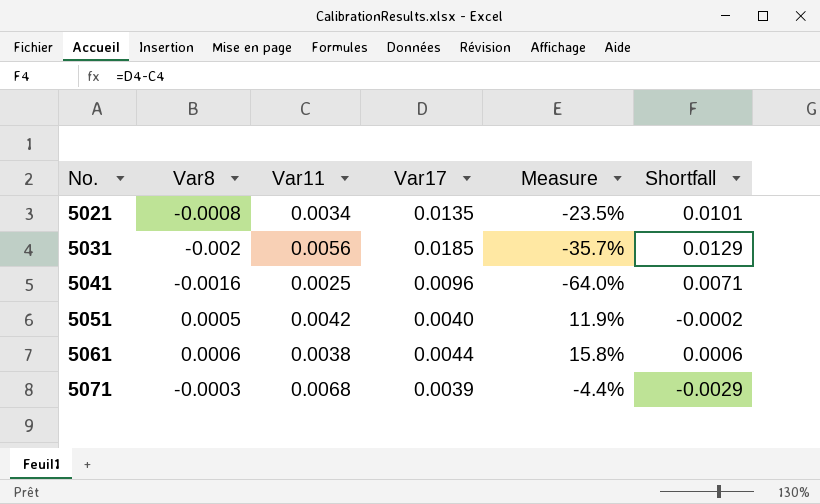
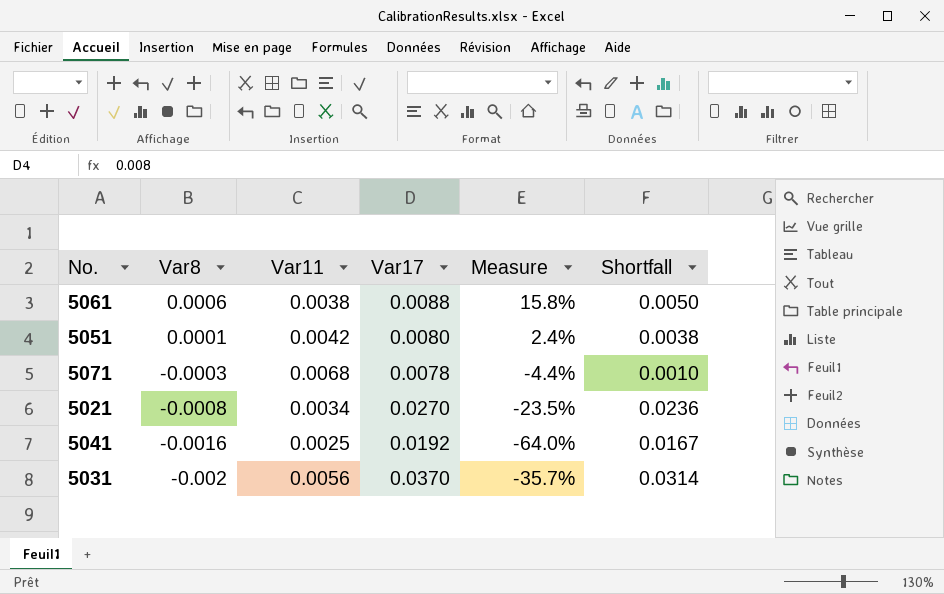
row order: No. ascending -> Var8 descending
5061 | Var17: 0.0044 -> 0.0088
5061 | Shortfall: 0.0006 -> 0.0050
5051 | Var8: 0.0005 -> 0.0001
5051 | Var17: 0.0040 -> 0.0080
5051 | Measure: 11.9% -> 2.4%
5051 | Shortfall: -0.0002 -> 0.0038
5071 | Var17: 0.0039 -> 0.0078
5071 | Shortfall: -0.0029 -> 0.0010
5021 | Var17: 0.0135 -> 0.0270
5021 | Shortfall: 0.0101 -> 0.0236
5041 | Var17: 0.0096 -> 0.0192
5041 | Shortfall: 0.0071 -> 0.0167
5031 | Var17: 0.0185 -> 0.0370
5031 | Shortfall: 0.0129 -> 0.0314

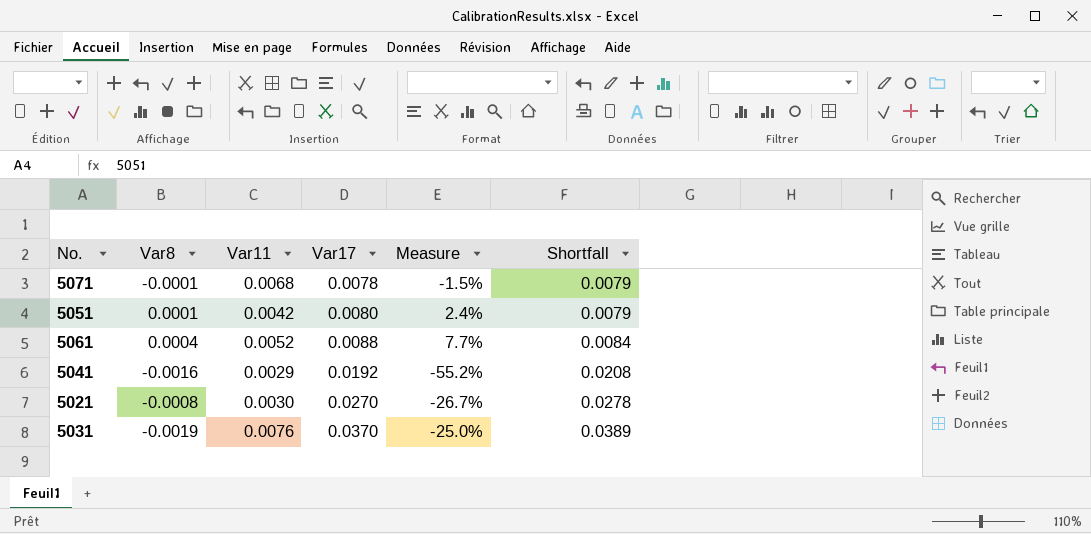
row order: Var8 descending -> Var17 ascending
column Shortfall | formula: [Var17] - [Var11] -> [Var17] - [Var8]
5071 | Var8: -0.0003 -> -0.0001
5071 | Measure: -4.4% -> -1.5%
5061 | Var8: 0.0006 -> 0.0004
5061 | Var11: 0.0038 -> 0.0052
5061 | Measure: 15.8% -> 7.7%
5041 | Var11: 0.0025 -> 0.0029
5041 | Measure: -64.0% -> -55.2%
5021 | Var11: 0.0034 -> 0.0030
5021 | Measure: -23.5% -> -26.7%
5031 | Var8: -0.002 -> -0.0019
5031 | Var11: 0.0056 -> 0.0076
5031 | Measure: -35.7% -> -25.0%

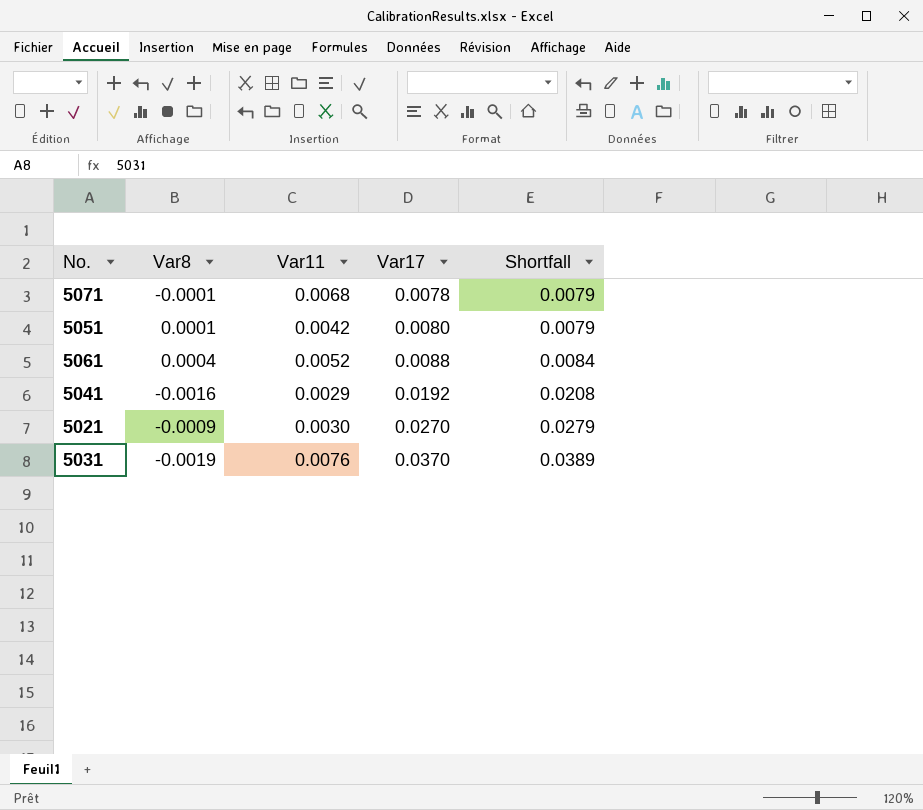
column Measure | formula: [Var8] / [Var11] -> none
5021 | Var8: -0.0008 -> -0.0009
5021 | Shortfall: 0.0278 -> 0.0279

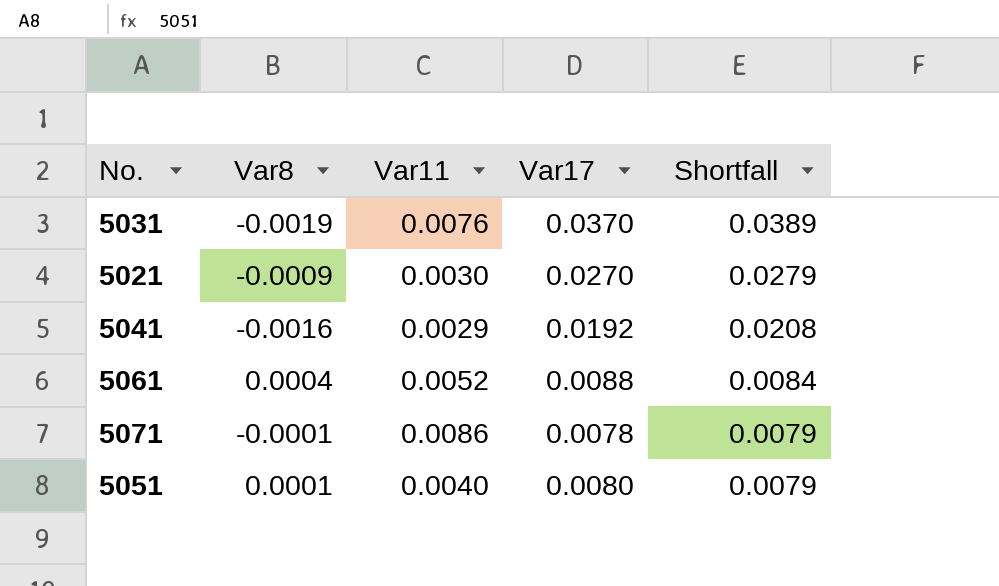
row order: Var17 ascending -> Shortfall descending
5071 | Var11: 0.0068 -> 0.0086
5051 | Var11: 0.0042 -> 0.0040

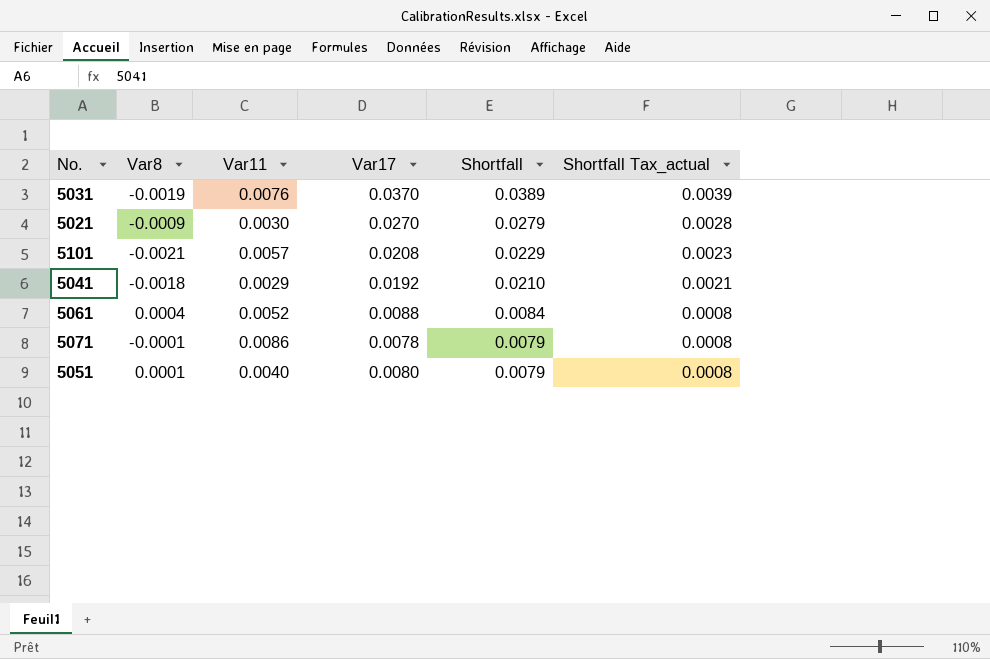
column Shortfall Tax_actual | formula: none -> [Shortfall] * 0.1
row 5101: none -> -0.0021 | 0.0057 | 0.0208 | 0.0229 | 0.0023
5041 | Var8: -0.0016 -> -0.0018
5041 | Shortfall: 0.0208 -> 0.0210

